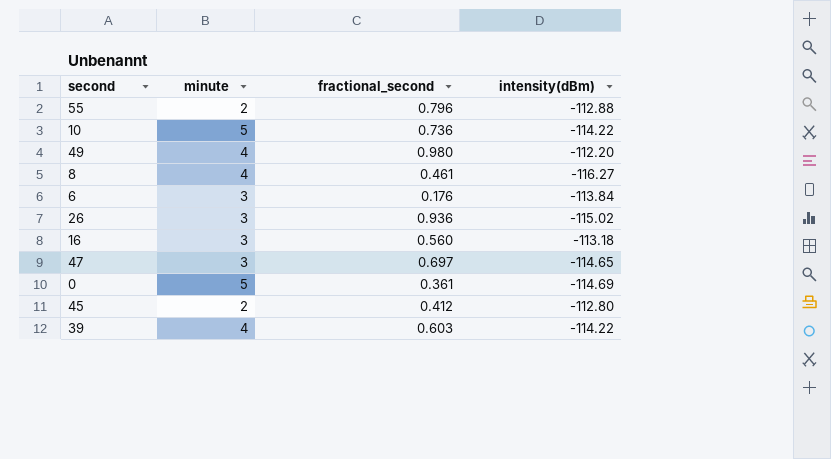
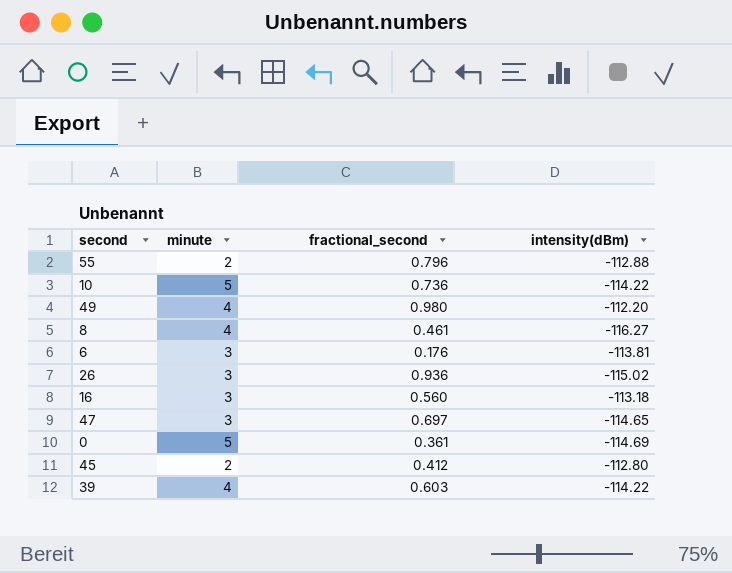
6 | intensity(dBm): -113.84 -> -113.81

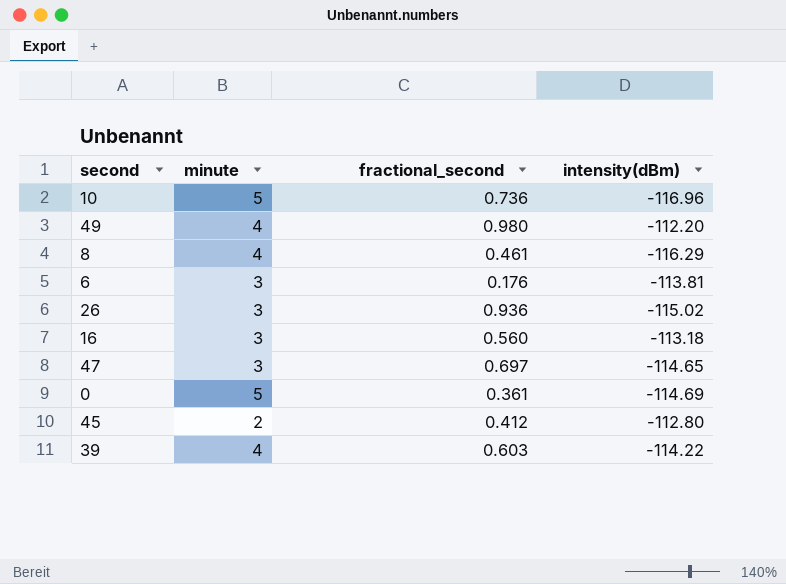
row 55: 2 | 0.796 | -112.88 -> none
10 | intensity(dBm): -114.22 -> -116.96
8 | intensity(dBm): -116.27 -> -116.29

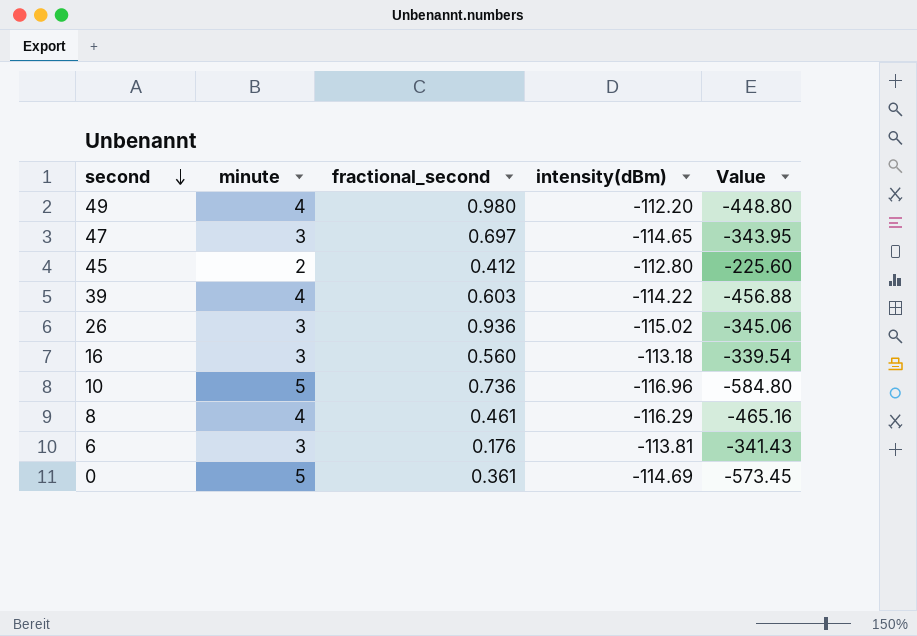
row order: none -> second descending
column Value | formula: none -> [minute] * [intensity(dBm)]

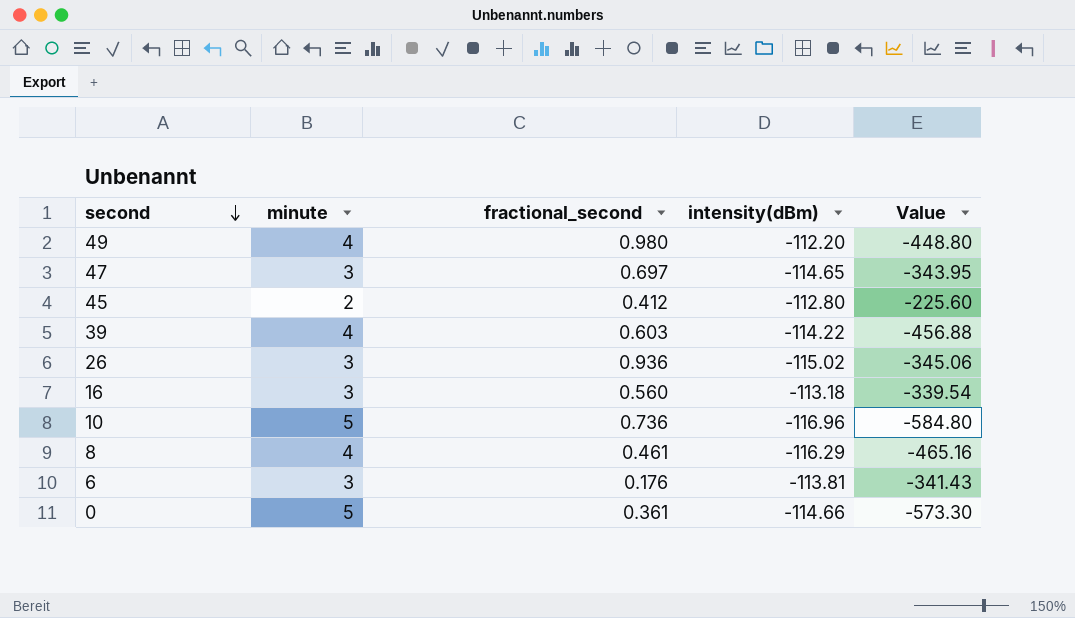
0 | intensity(dBm): -114.69 -> -114.66
0 | Value: -573.45 -> -573.30

